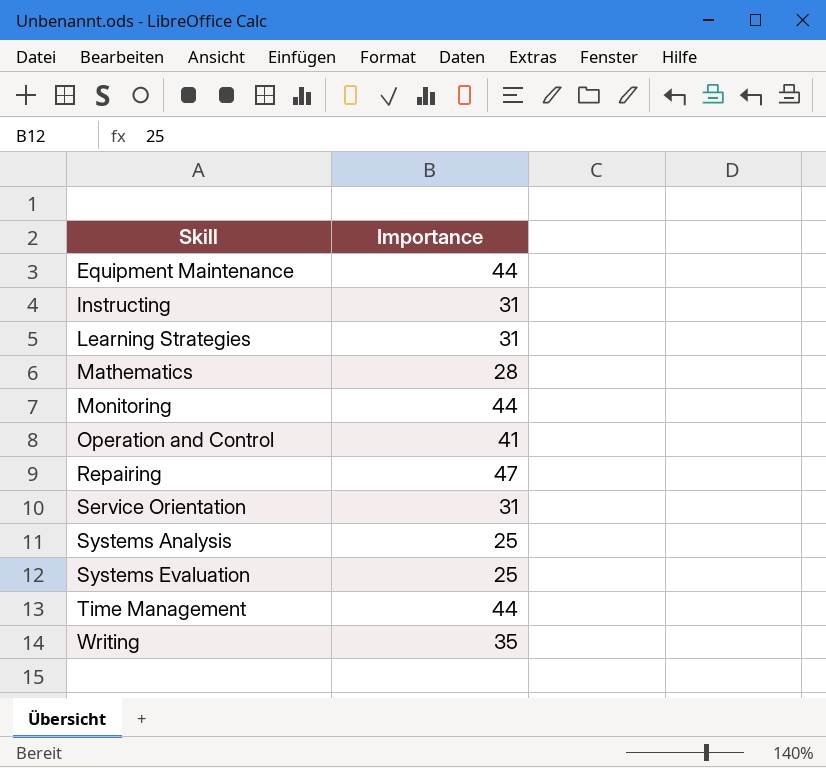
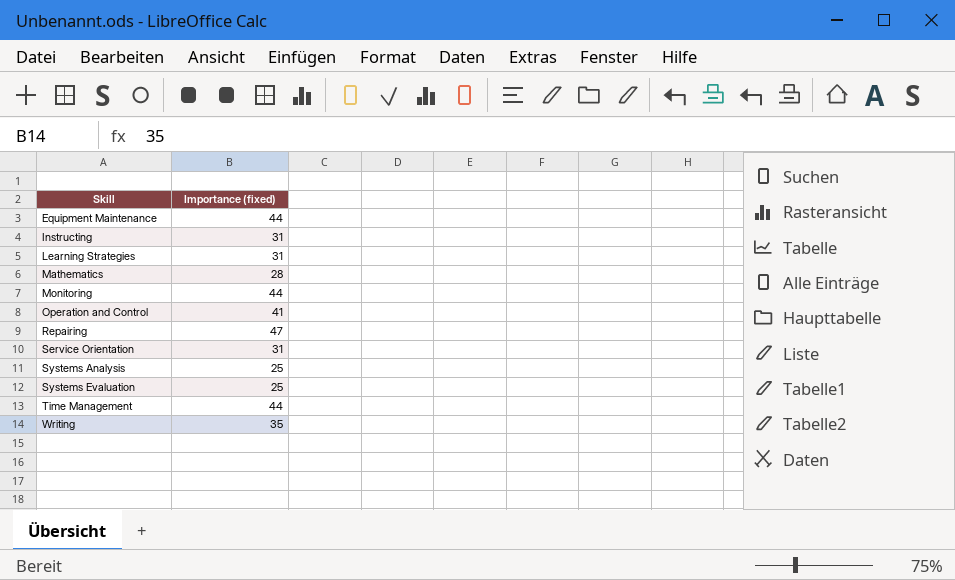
column name: Importance -> Importance (fixed)

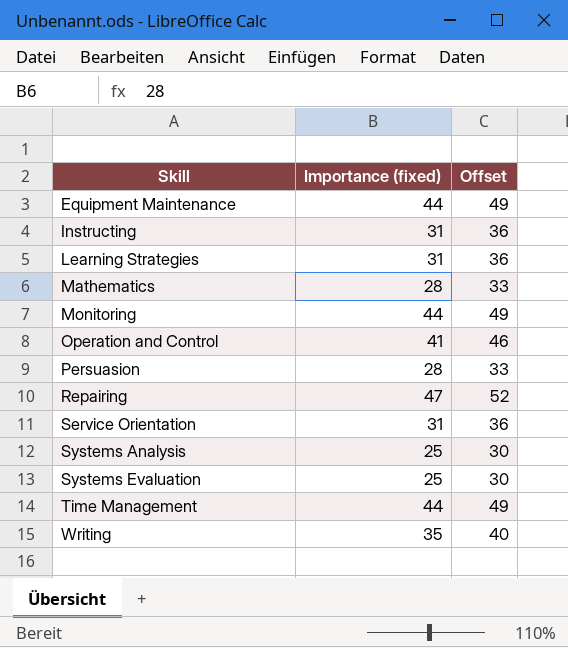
column Offset | formula: none -> [Importance (fixed)] + 5
row Persuasion: none -> 28 | 33

